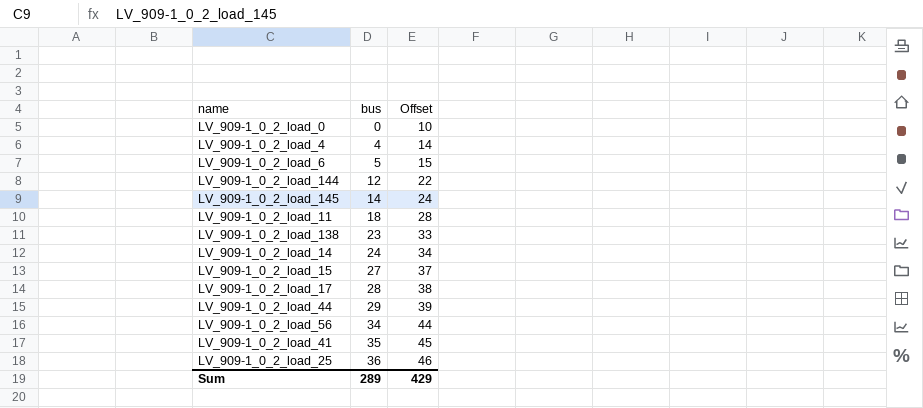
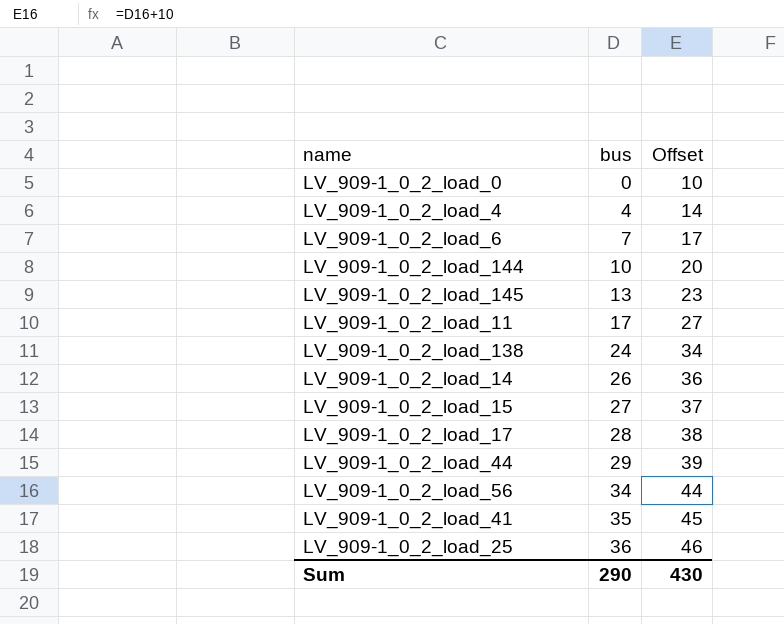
LV_909-1_0_2_load_6 | bus: 5 -> 7
LV_909-1_0_2_load_6 | Offset: 15 -> 17
LV_909-1_0_2_load_144 | bus: 12 -> 10
LV_909-1_0_2_load_144 | Offset: 22 -> 20
LV_909-1_0_2_load_145 | bus: 14 -> 13
LV_909-1_0_2_load_145 | Offset: 24 -> 23
LV_909-1_0_2_load_11 | bus: 18 -> 17
LV_909-1_0_2_load_11 | Offset: 28 -> 27
LV_909-1_0_2_load_138 | bus: 23 -> 24
LV_909-1_0_2_load_138 | Offset: 33 -> 34
LV_909-1_0_2_load_14 | bus: 24 -> 26
LV_909-1_0_2_load_14 | Offset: 34 -> 36
Sum | bus: 289 -> 290
Sum | Offset: 429 -> 430

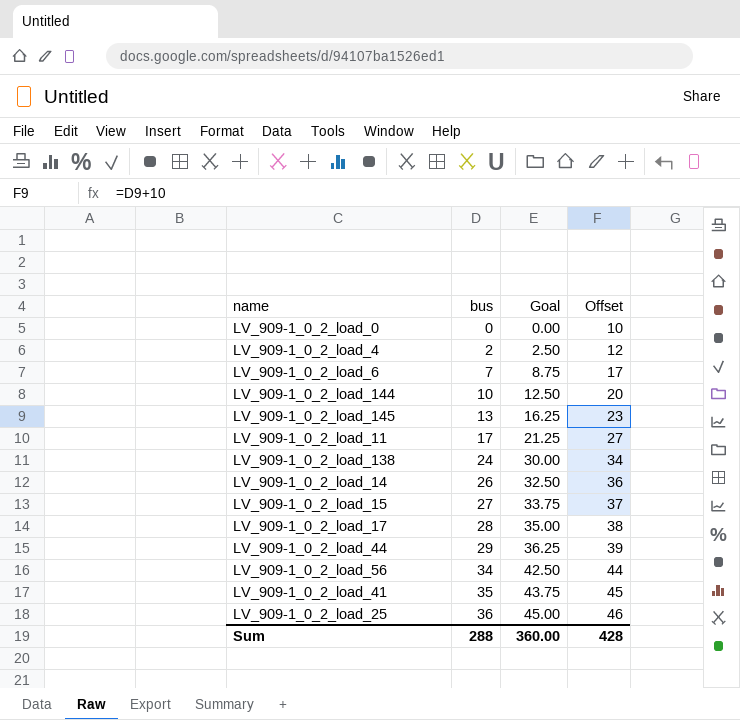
column Goal | formula: none -> [bus] * 1.25
LV_909-1_0_2_load_4 | bus: 4 -> 2
LV_909-1_0_2_load_4 | Offset: 14 -> 12
Sum | bus: 290 -> 288
Sum | Offset: 430 -> 428

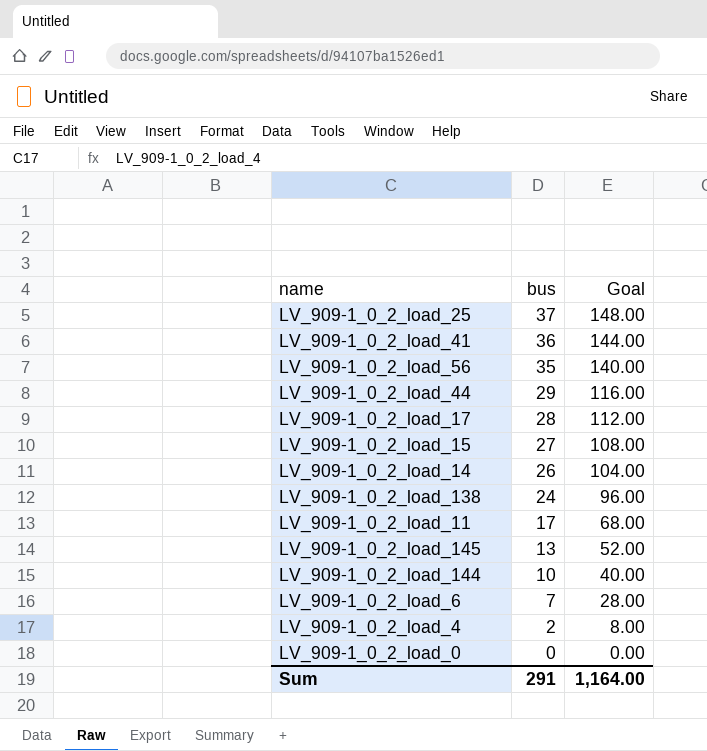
row order: bus ascending -> bus descending
column Offset | formula: [bus] + 10 -> none
column Goal | formula: [bus] * 1.25 -> [bus] * 4
LV_909-1_0_2_load_25 | bus: 36 -> 37
LV_909-1_0_2_load_41 | bus: 35 -> 36
LV_909-1_0_2_load_56 | bus: 34 -> 35
Sum | bus: 288 -> 291
Sum | Goal: 360.00 -> 1,164.00

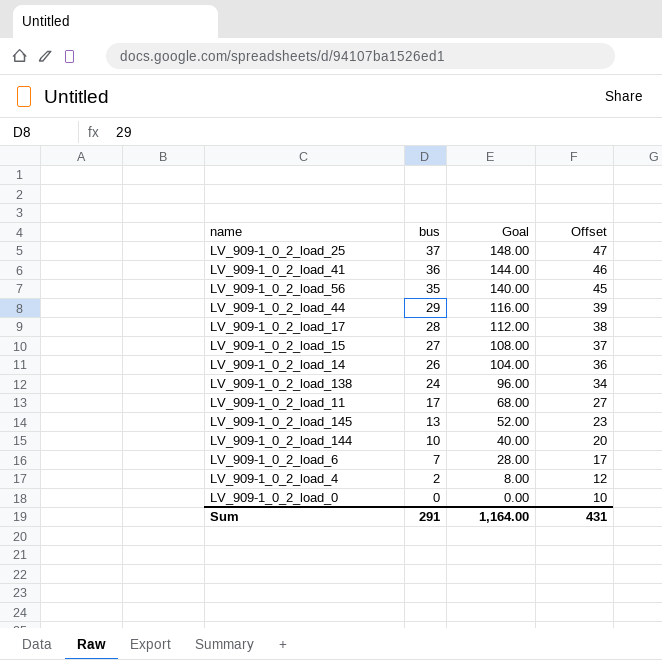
column Offset | formula: none -> [bus] + 10

